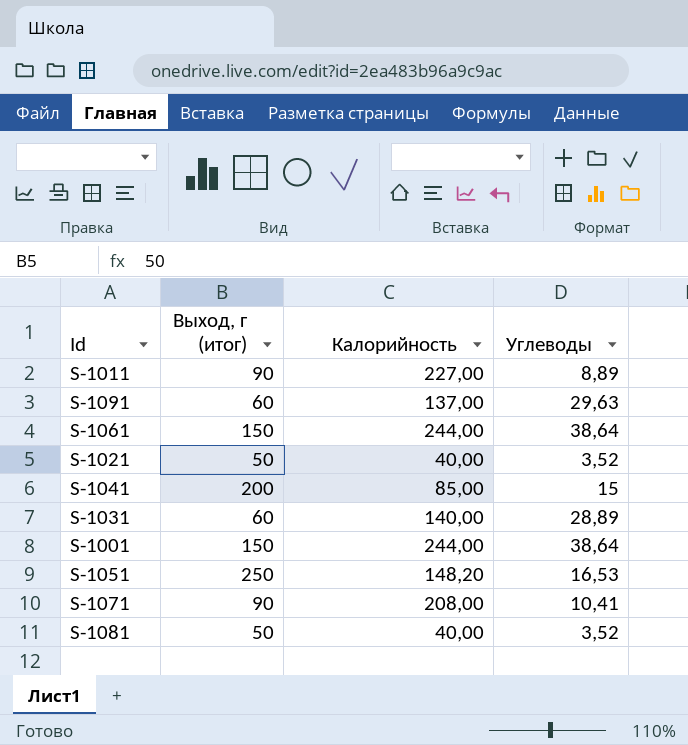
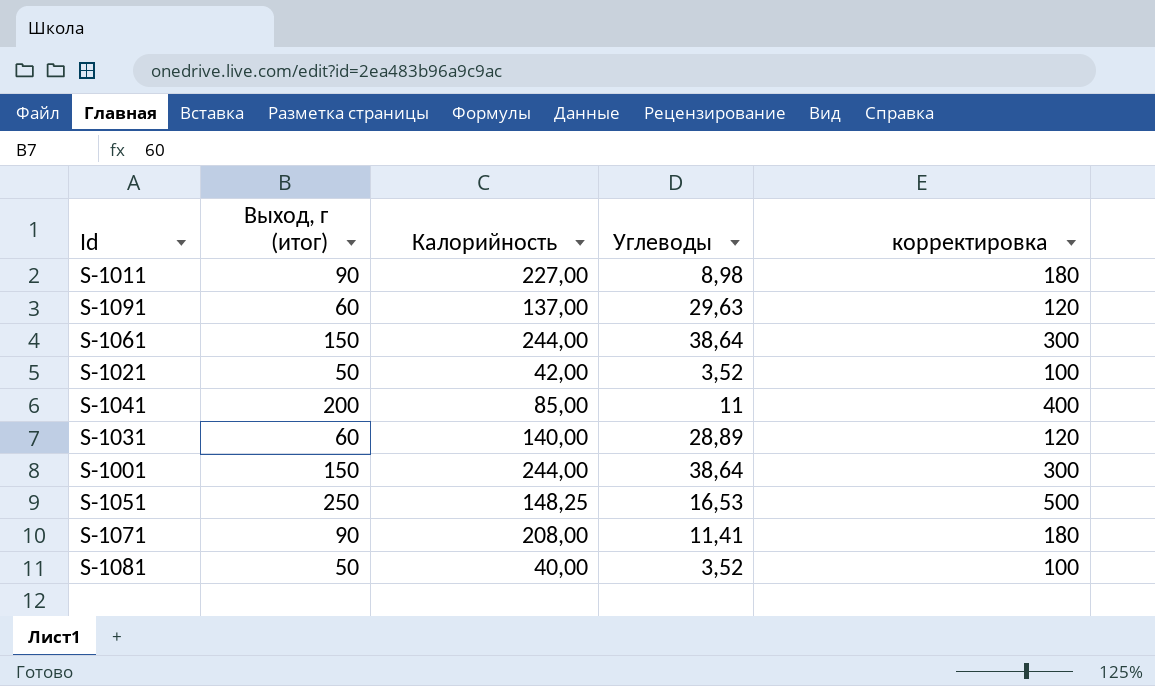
column корректировка | formula: none -> [Выход, г (итог)] * 2
S-1011 | Углеводы: 8,89 -> 8,98
S-1021 | Калорийность: 40,00 -> 42,00
S-1041 | Углеводы: 15 -> 11
S-1051 | Калорийность: 148,20 -> 148,25
S-1071 | Углеводы: 10,41 -> 11,41

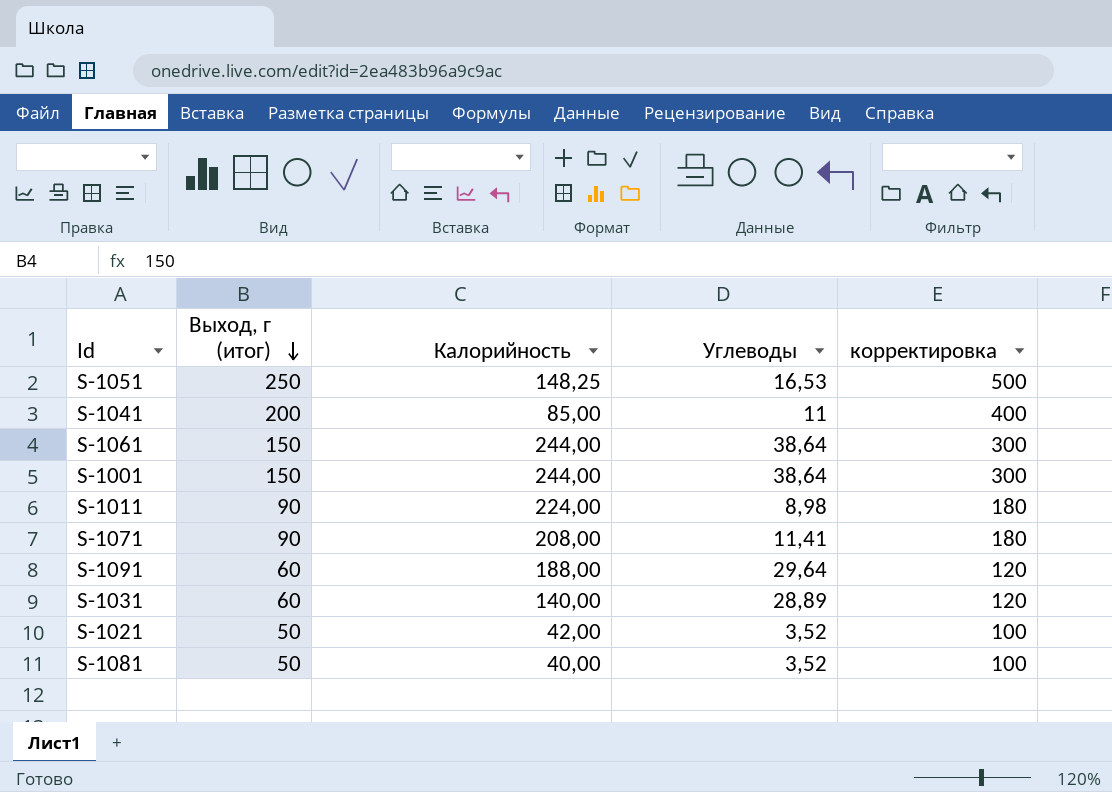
row order: none -> Выход, г (итог) descending
S-1011 | Калорийность: 227,00 -> 224,00
S-1091 | Калорийность: 137,00 -> 188,00
S-1091 | Углеводы: 29,63 -> 29,64

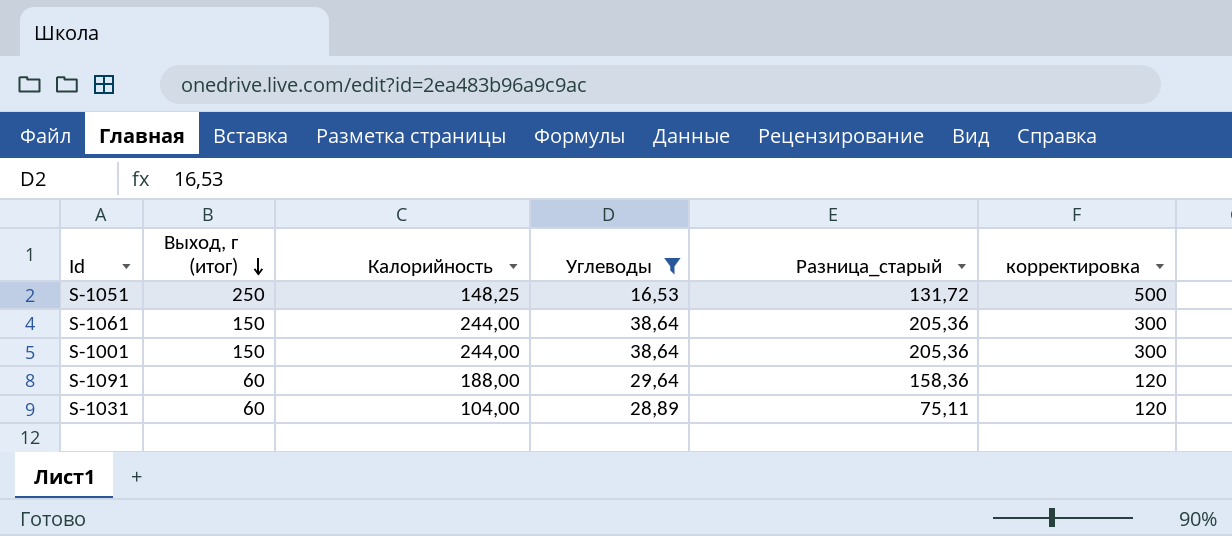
filter: none -> Углеводы >= 16,53
column Разница_старый | formula: none -> [Калорийность] - [Углеводы]
S-1031 | Калорийность: 140,00 -> 104,00

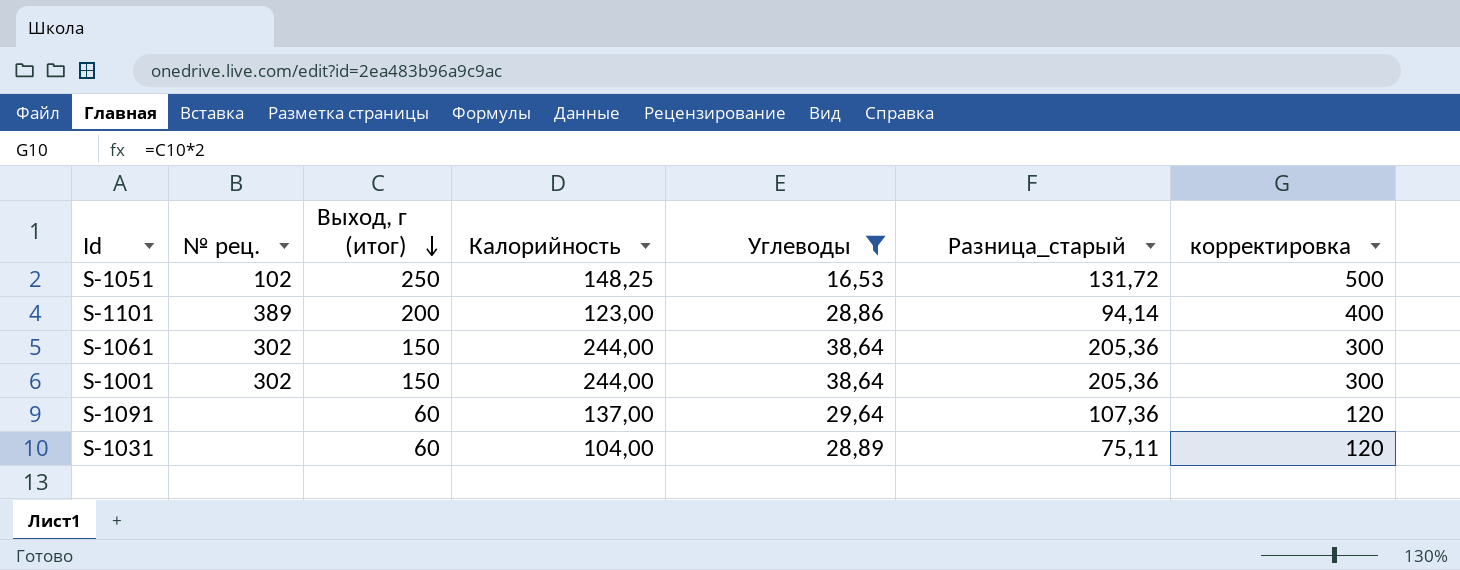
column № рец. | position: none -> 2
row S-1101: none -> 389 | 200 | 123,00 | 28,86 | 94,14 | 400
S-1091 | Калорийность: 188,00 -> 137,00
S-1091 | Разница_старый: 158,36 -> 107,36

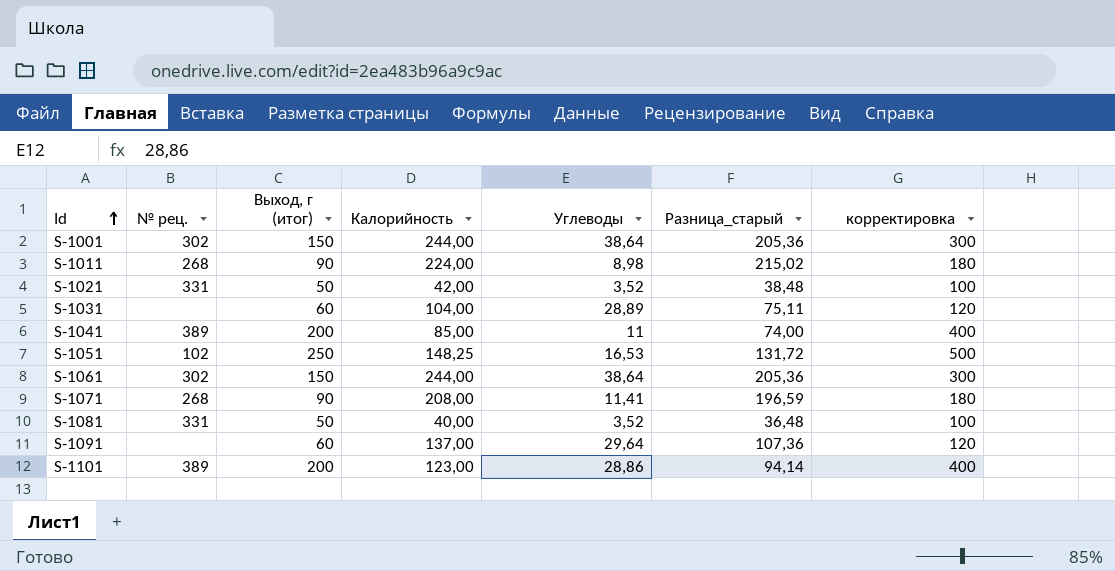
filter: Углеводы >= 16,53 -> none
row order: Выход, г (итог) descending -> Id ascending

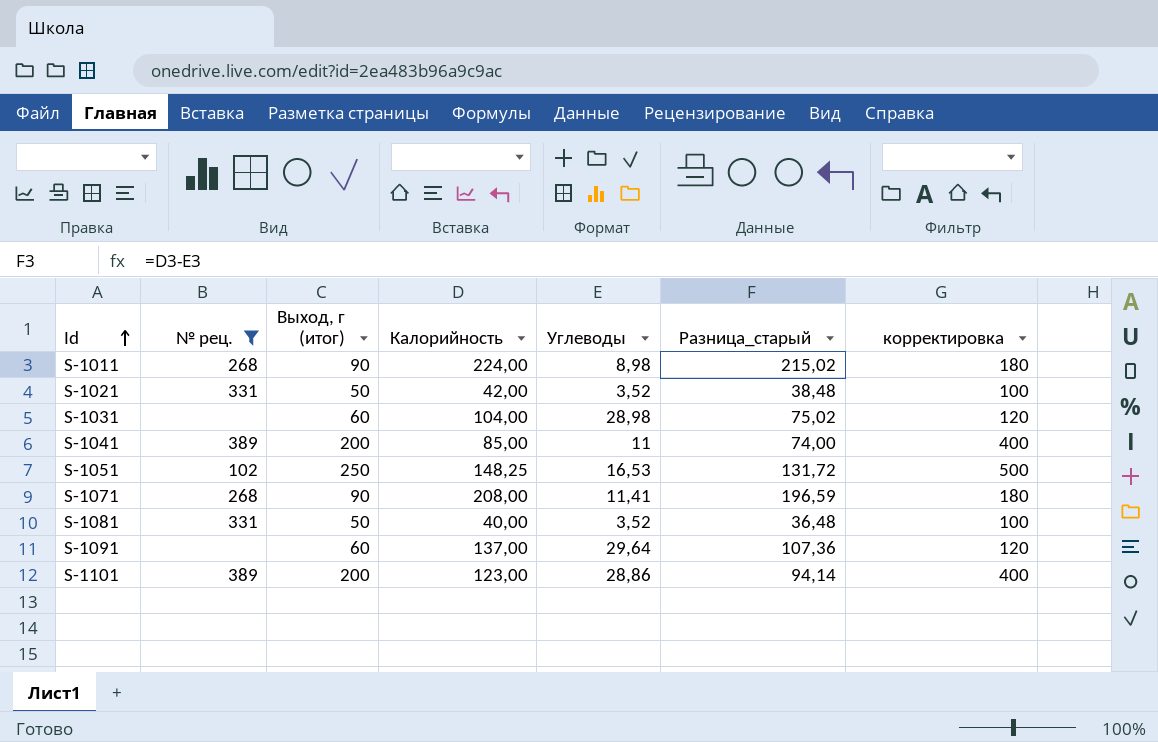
filter: none -> № рец. != 302
S-1031 | Углеводы: 28,89 -> 28,98
S-1031 | Разница_старый: 75,11 -> 75,02

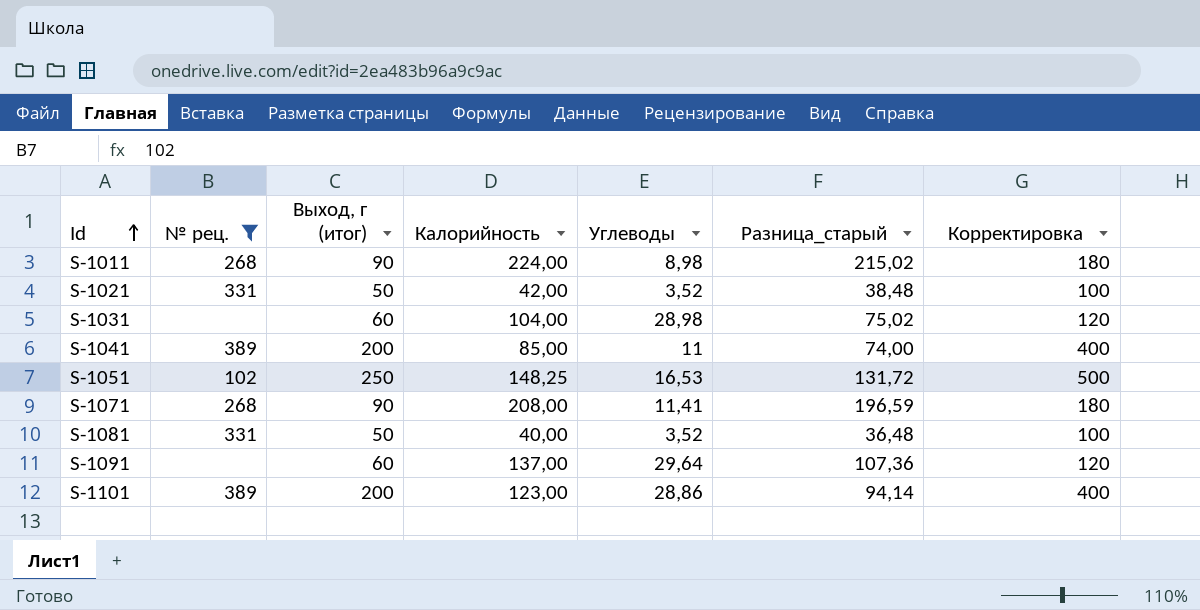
column name: корректировка -> Корректировка

